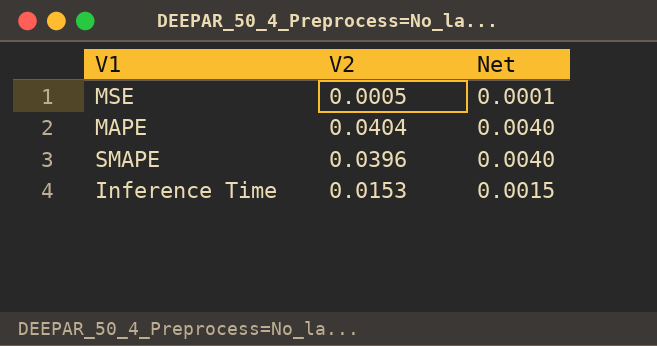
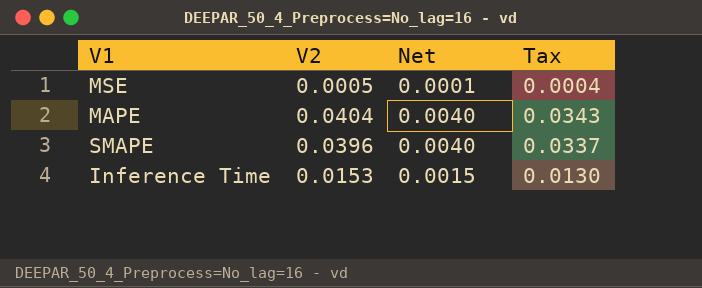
column Tax | formula: none -> [V2] * 0.85

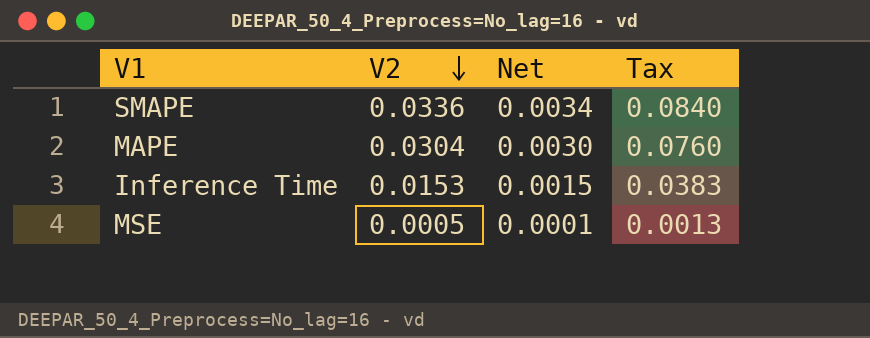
row order: none -> V2 descending
column Tax | formula: [V2] * 0.85 -> [V2] * 2.5
SMAPE | V2: 0.0396 -> 0.0336
SMAPE | Net: 0.0040 -> 0.0034
MAPE | V2: 0.0404 -> 0.0304
MAPE | Net: 0.0040 -> 0.0030

